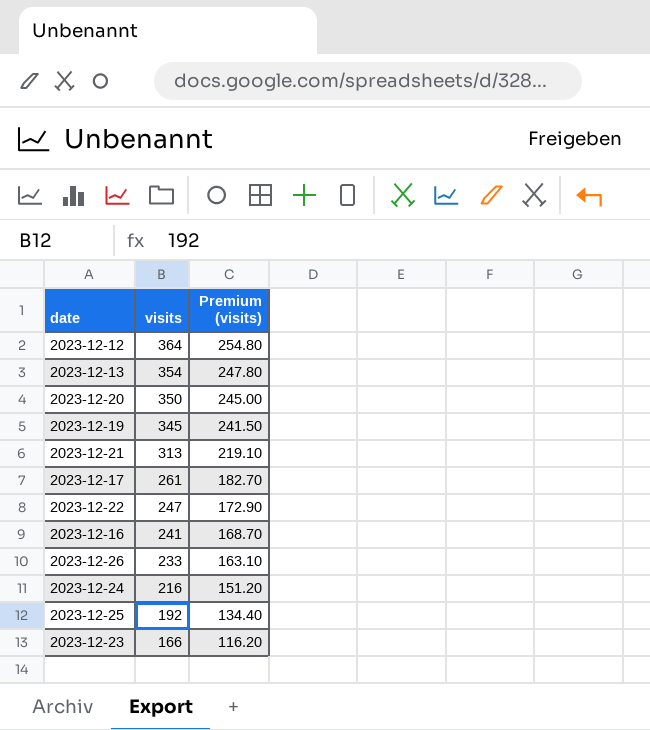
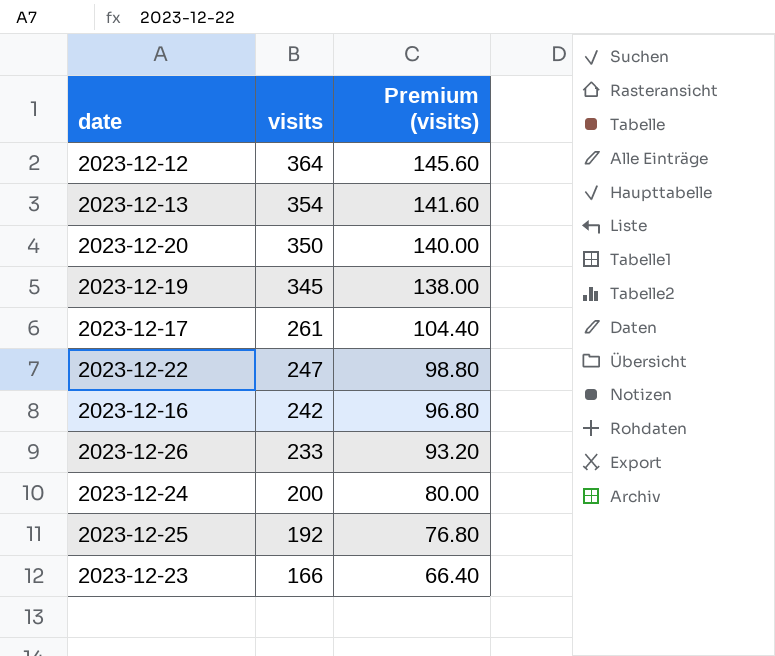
column Premium (visits) | formula: [visits] * 0.7 -> [visits] * 0.4
row 2023-12-21: 313 | 219.10 -> none
2023-12-16 | visits: 241 -> 242
2023-12-24 | visits: 216 -> 200

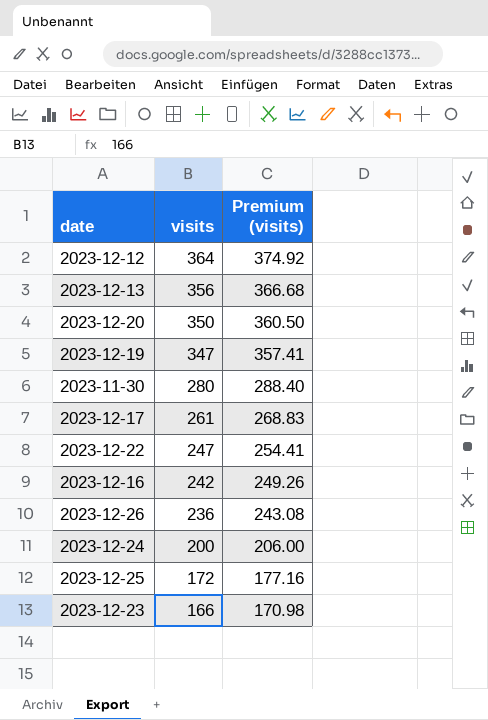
column Premium (visits) | formula: [visits] * 0.4 -> [visits] * 1.03
2023-12-13 | visits: 354 -> 356
2023-12-19 | visits: 345 -> 347
row 2023-11-30: none -> 280 | 288.40
2023-12-26 | visits: 233 -> 236
2023-12-25 | visits: 192 -> 172

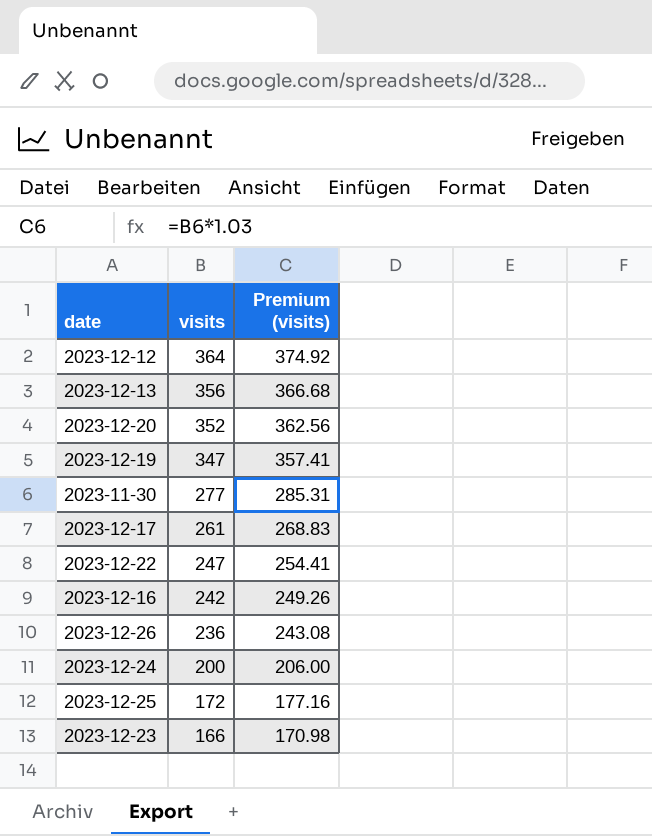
2023-12-20 | visits: 350 -> 352
2023-12-20 | Premium (visits): 360.50 -> 362.56
2023-11-30 | visits: 280 -> 277
2023-11-30 | Premium (visits): 288.40 -> 285.31

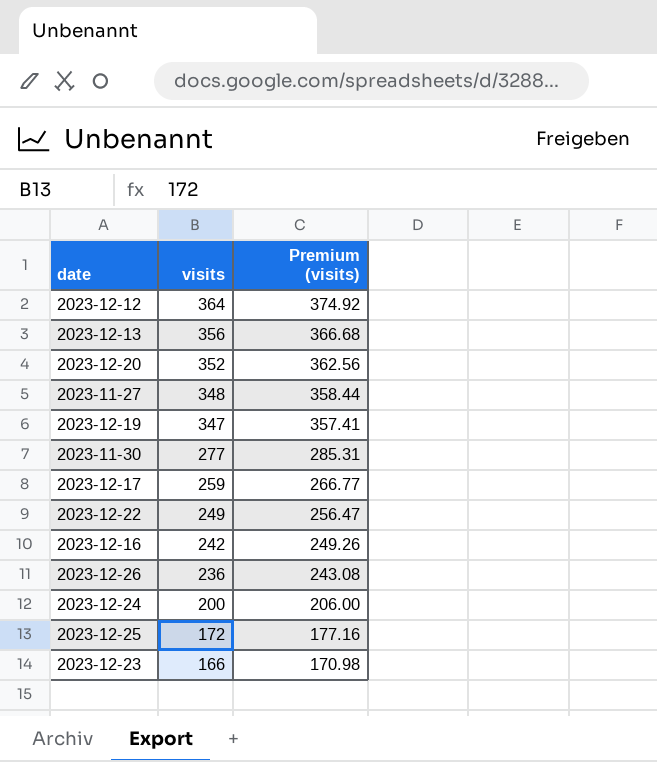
row 2023-11-27: none -> 348 | 358.44
2023-12-17 | visits: 261 -> 259
2023-12-17 | Premium (visits): 268.83 -> 266.77
2023-12-22 | visits: 247 -> 249
2023-12-22 | Premium (visits): 254.41 -> 256.47

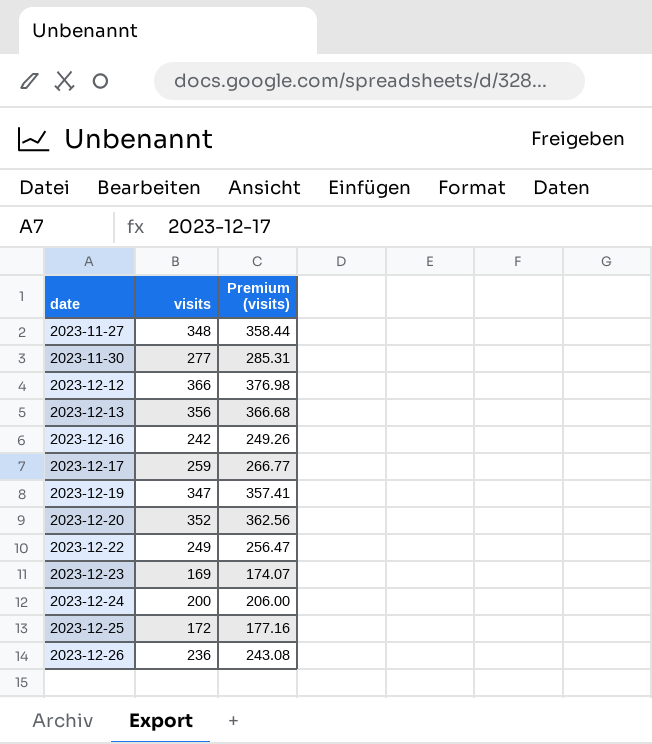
row order: visits descending -> date ascending
2023-12-12 | visits: 364 -> 366
2023-12-12 | Premium (visits): 374.92 -> 376.98
2023-12-23 | visits: 166 -> 169
2023-12-23 | Premium (visits): 170.98 -> 174.07

